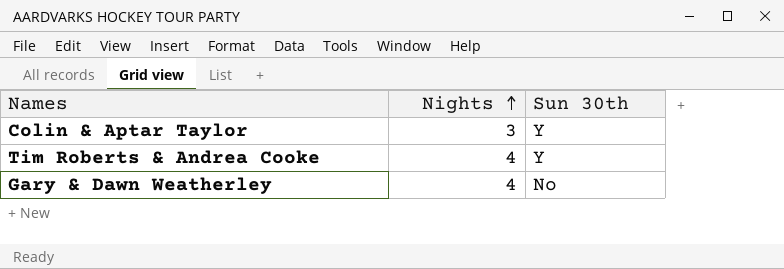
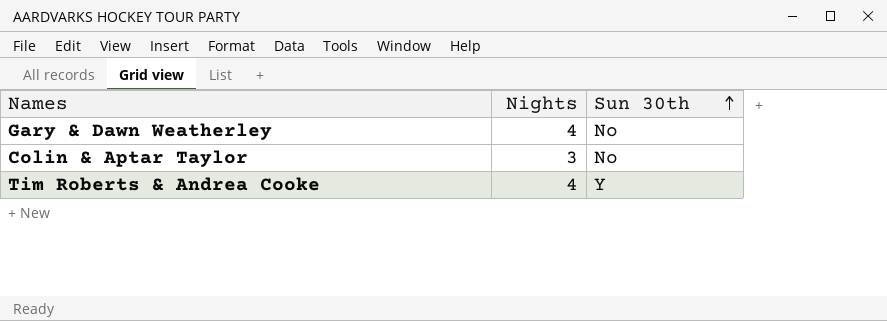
row order: Nights ascending -> Sun 30th ascending
Colin & Aptar Taylor | Sun 30th: Y -> No

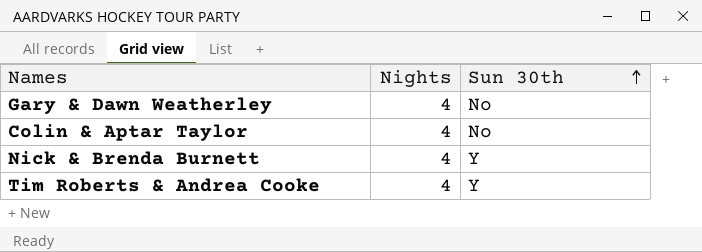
Colin & Aptar Taylor | Nights: 3 -> 4
row Nick & Brenda Burnett: none -> 4 | Y

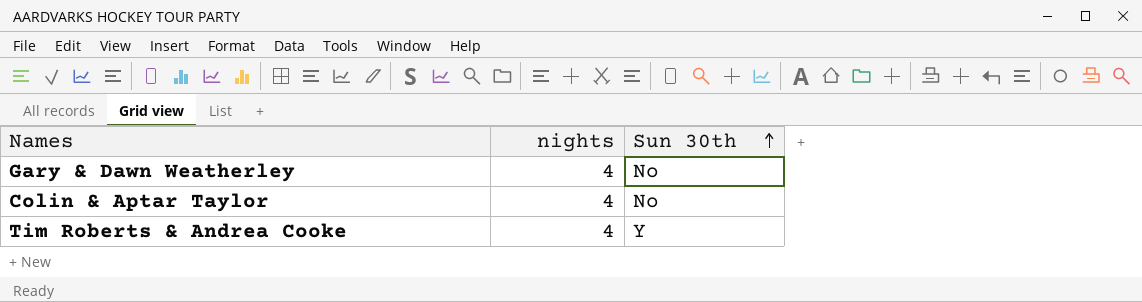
column name: Nights -> nights
row Nick & Brenda Burnett: 4 | Y -> none

